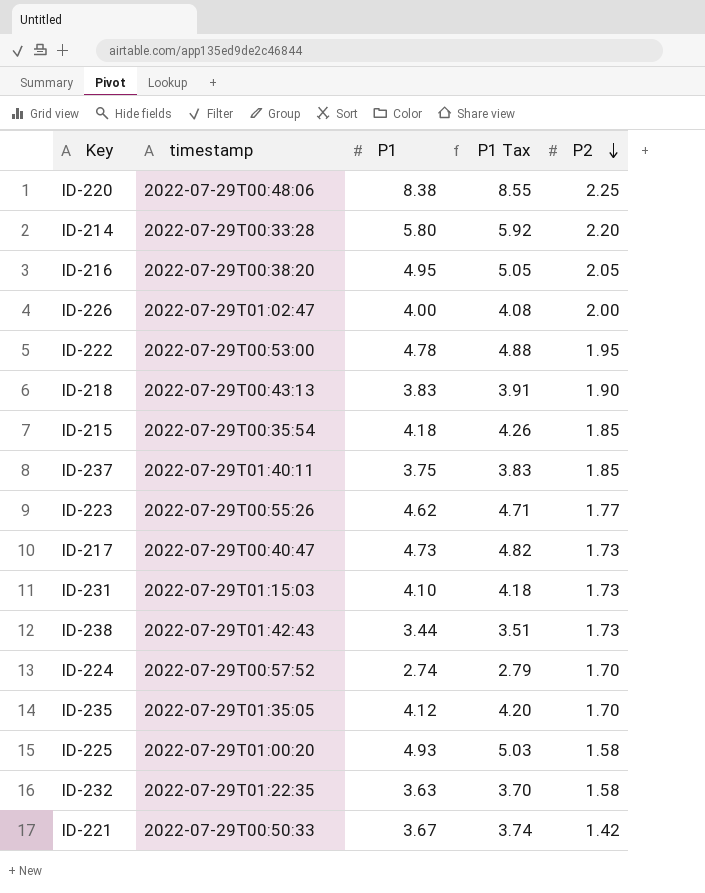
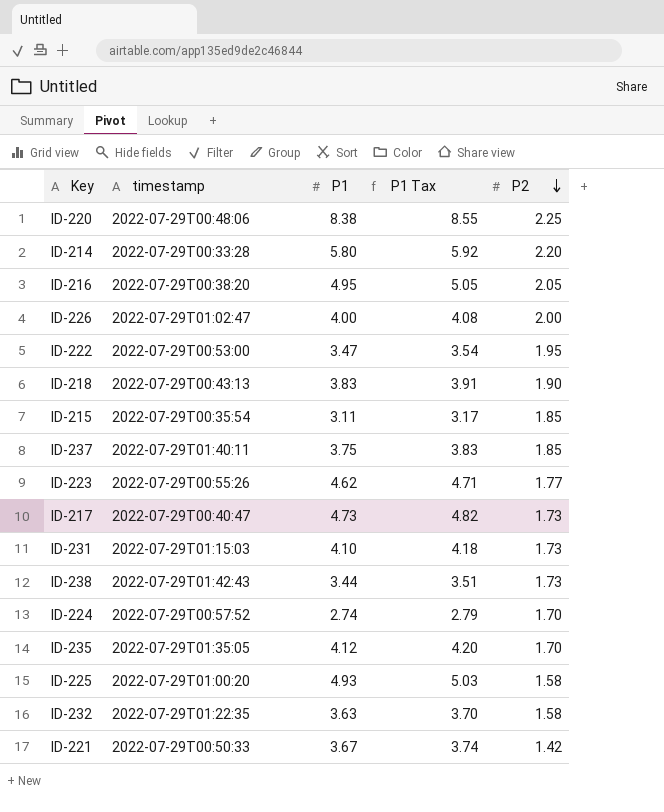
ID-222 | P1: 4.78 -> 3.47
ID-222 | P1 Tax: 4.88 -> 3.54
ID-215 | P1: 4.18 -> 3.11
ID-215 | P1 Tax: 4.26 -> 3.17

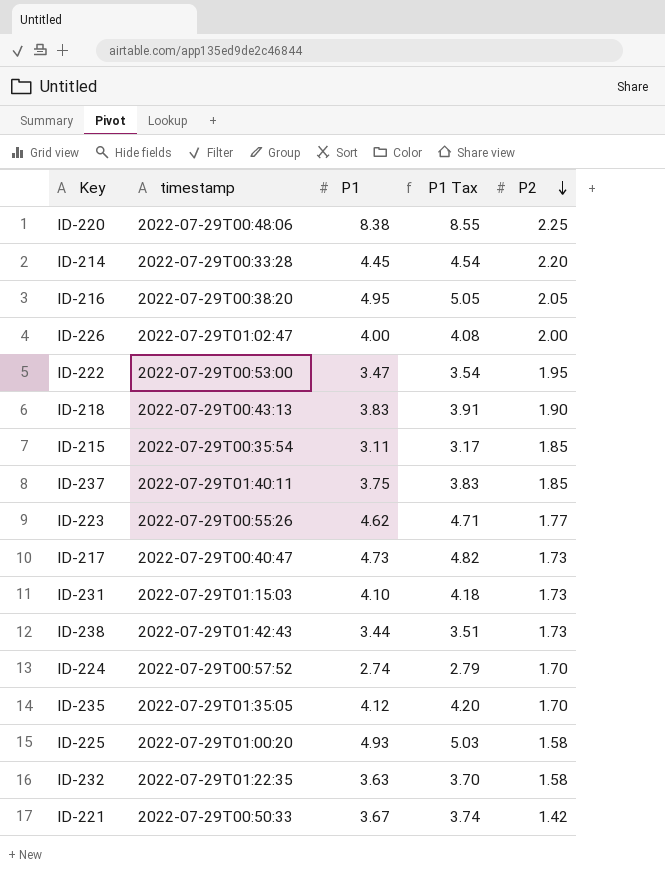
ID-214 | P1: 5.80 -> 4.45
ID-214 | P1 Tax: 5.92 -> 4.54

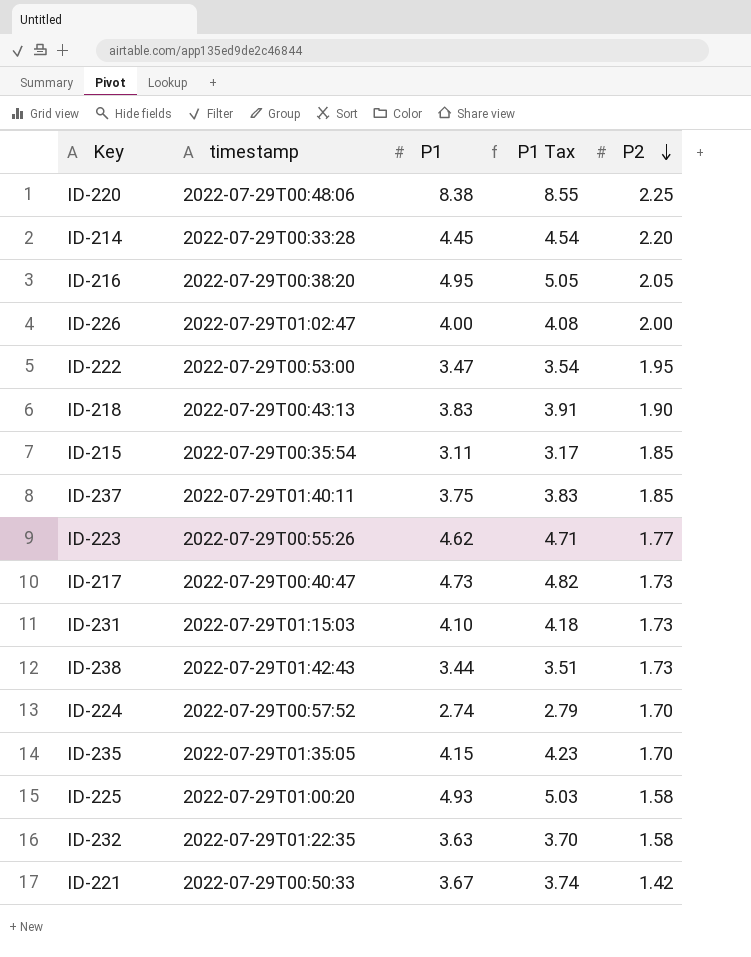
ID-235 | P1: 4.12 -> 4.15
ID-235 | P1 Tax: 4.20 -> 4.23

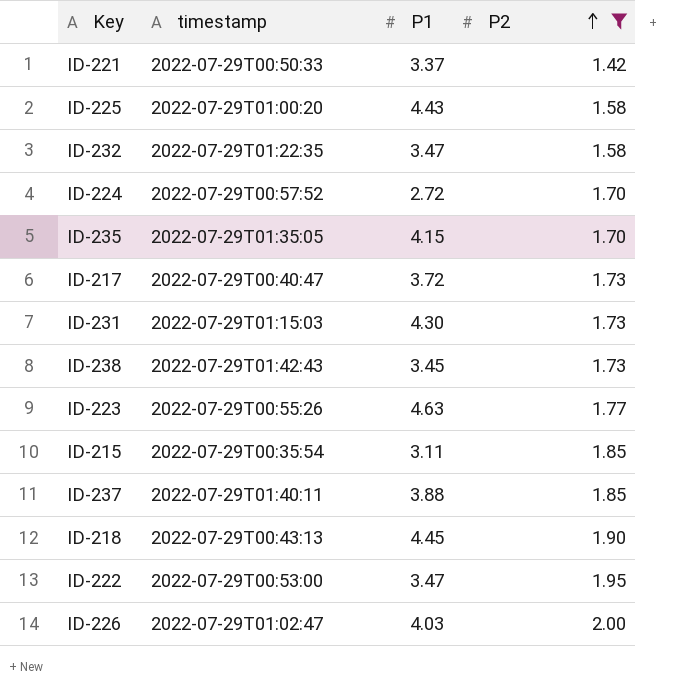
filter: none -> P2 <= 2.00
row order: P2 descending -> P2 ascending
column P1 Tax | formula: [P1] * 1.02 -> none
ID-221 | P1: 3.67 -> 3.37
ID-225 | P1: 4.93 -> 4.43
ID-232 | P1: 3.63 -> 3.47
ID-224 | P1: 2.74 -> 2.72
ID-217 | P1: 4.73 -> 3.72
ID-231 | P1: 4.10 -> 4.30
ID-238 | P1: 3.44 -> 3.45
ID-223 | P1: 4.62 -> 4.63
ID-237 | P1: 3.75 -> 3.88
ID-218 | P1: 3.83 -> 4.45
ID-226 | P1: 4.00 -> 4.03

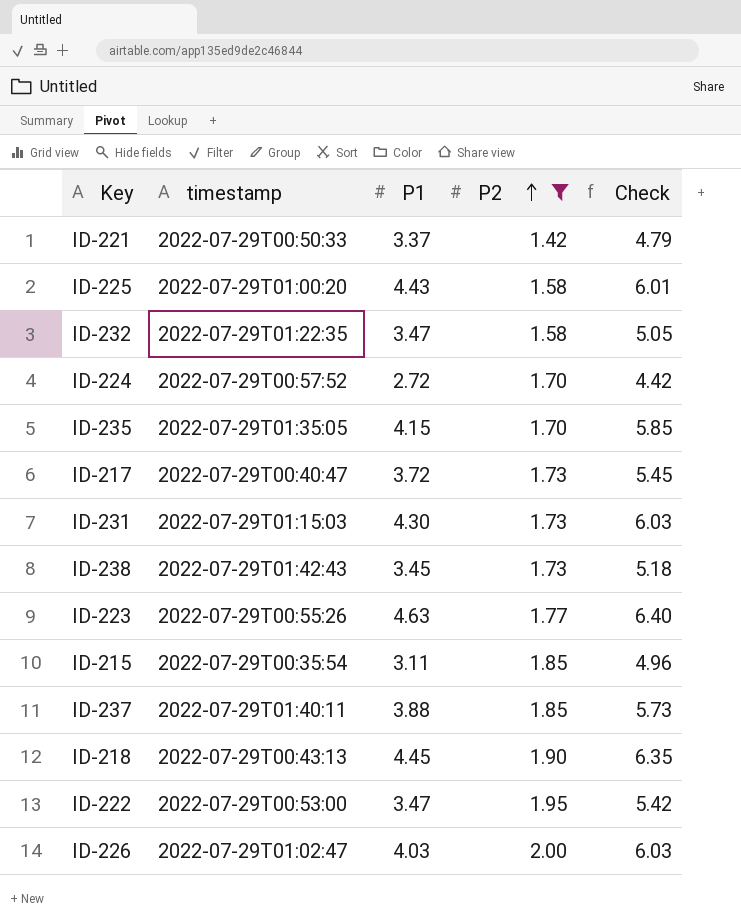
column Check | formula: none -> [P1] + [P2]

